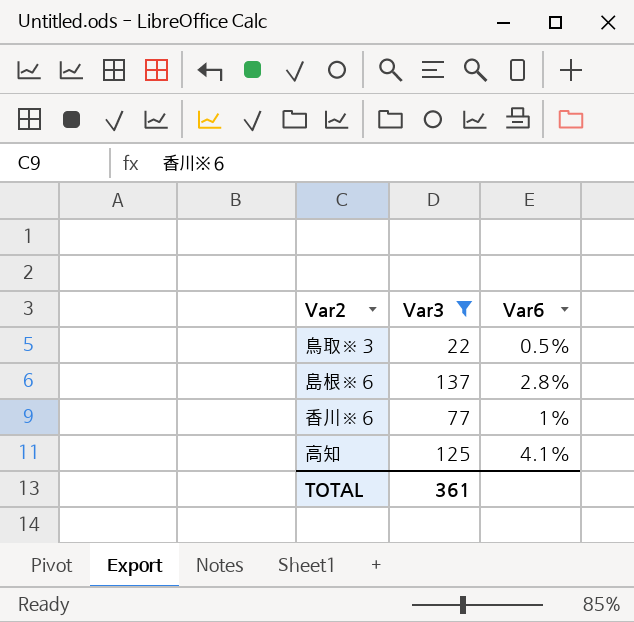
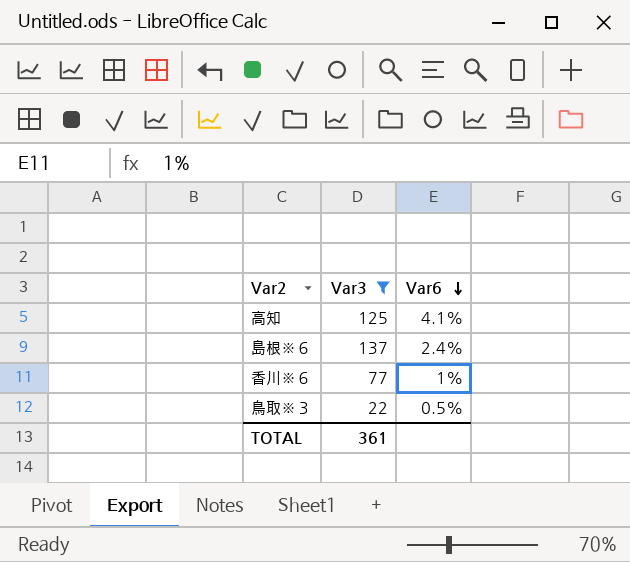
row order: none -> Var6 descending
島根※６ | Var6: 2.8% -> 2.4%

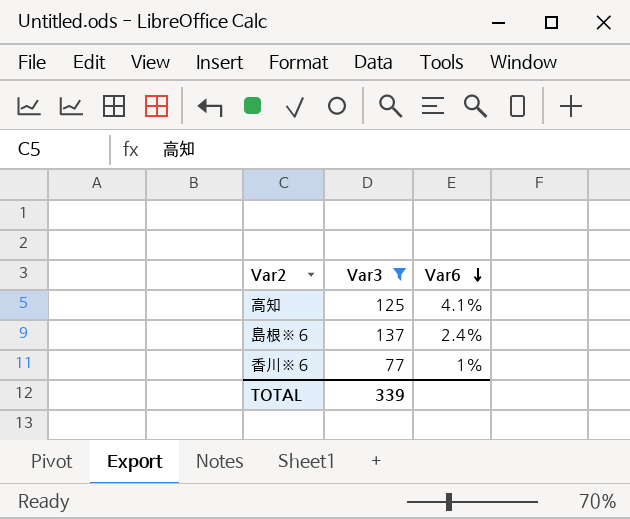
row 鳥取※３: 22 | 0.5% -> none
TOTAL | Var3: 361 -> 339

